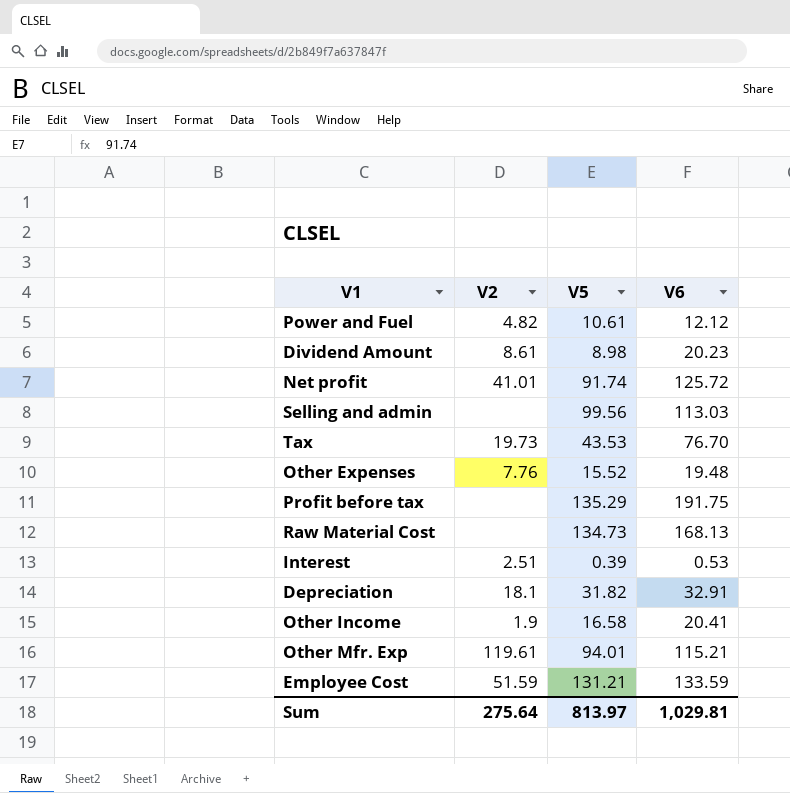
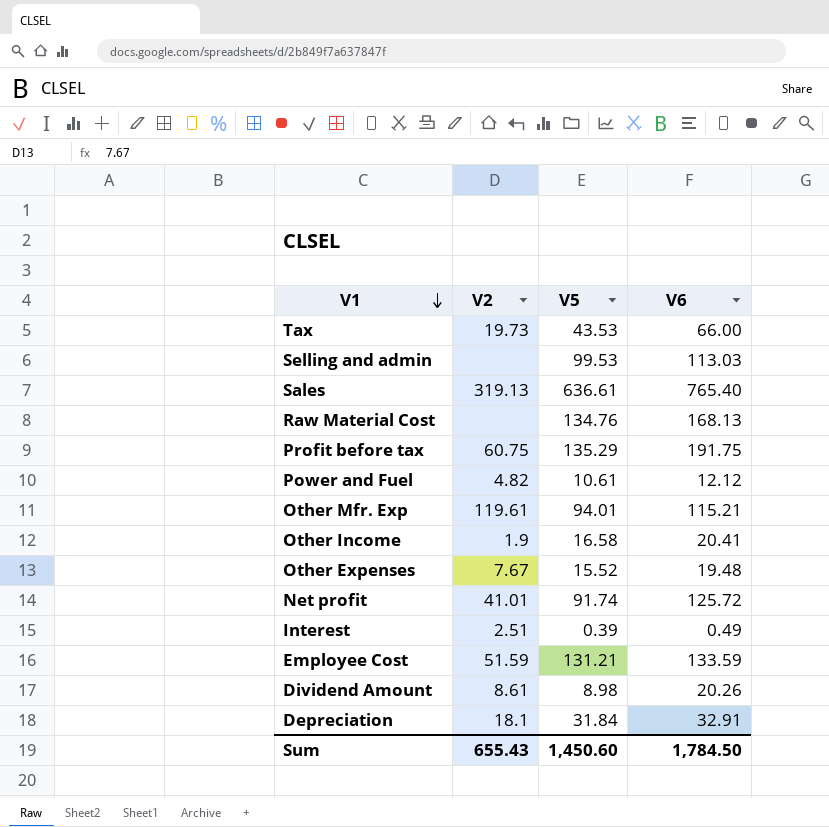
row order: none -> V1 descending
Tax | V6: 76.70 -> 66.00
Selling and admin | V5: 99.56 -> 99.53
row Sales: none -> 319.13 | 636.61 | 765.40
Raw Material Cost | V5: 134.73 -> 134.76
Profit before tax | V2: none -> 60.75
Other Expenses | V2: 7.76 -> 7.67
Interest | V6: 0.53 -> 0.49
Dividend Amount | V6: 20.23 -> 20.26
Depreciation | V5: 31.82 -> 31.84
Sum | V2: 275.64 -> 655.43
Sum | V5: 813.97 -> 1,450.60
Sum | V6: 1,029.81 -> 1,784.50

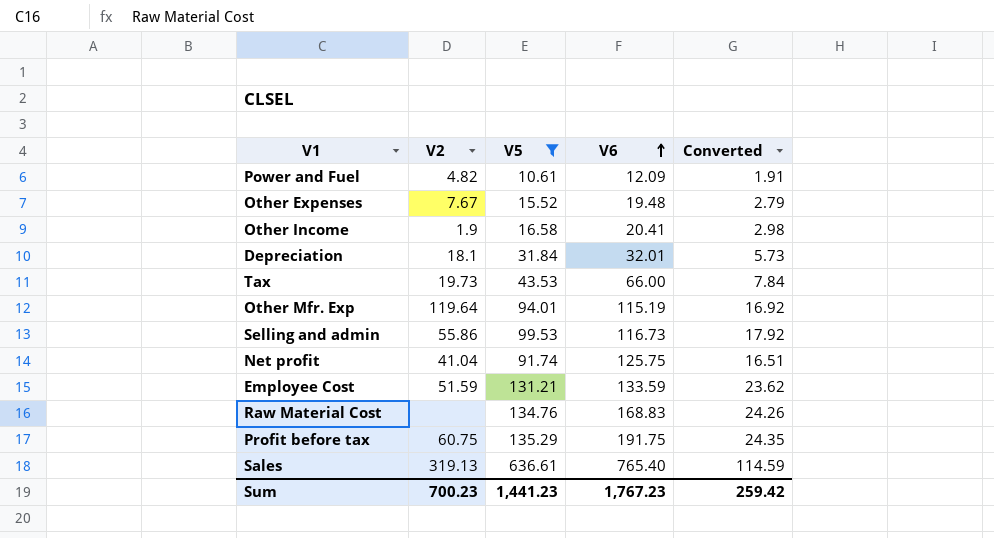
filter: none -> V5 >= 10.61
row order: V1 descending -> V6 ascending
column Converted | formula: none -> [V5] * 0.18
Power and Fuel | V6: 12.12 -> 12.09
Depreciation | V6: 32.91 -> 32.01
Other Mfr. Exp | V2: 119.61 -> 119.64
Other Mfr. Exp | V6: 115.21 -> 115.19
Selling and admin | V2: none -> 55.86
Selling and admin | V6: 113.03 -> 116.73
Net profit | V2: 41.01 -> 41.04
Net profit | V6: 125.72 -> 125.75
Raw Material Cost | V6: 168.13 -> 168.83
Sum | V2: 655.43 -> 700.23
Sum | V5: 1,450.60 -> 1,441.23
Sum | V6: 1,784.50 -> 1,767.23

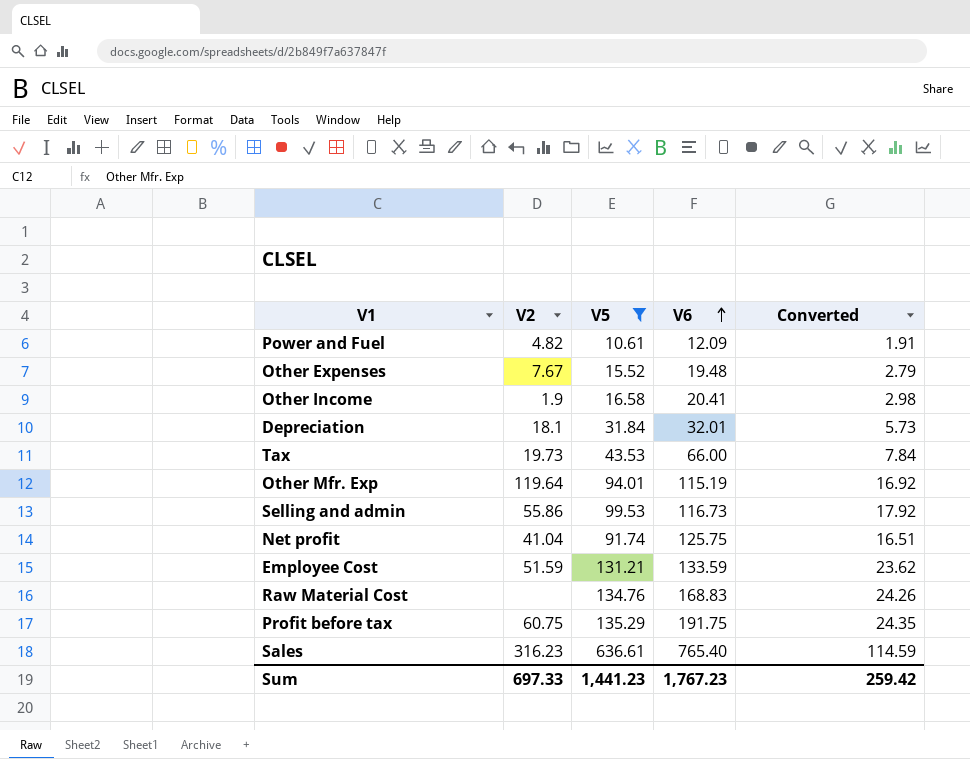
Sales | V2: 319.13 -> 316.23
Sum | V2: 700.23 -> 697.33

